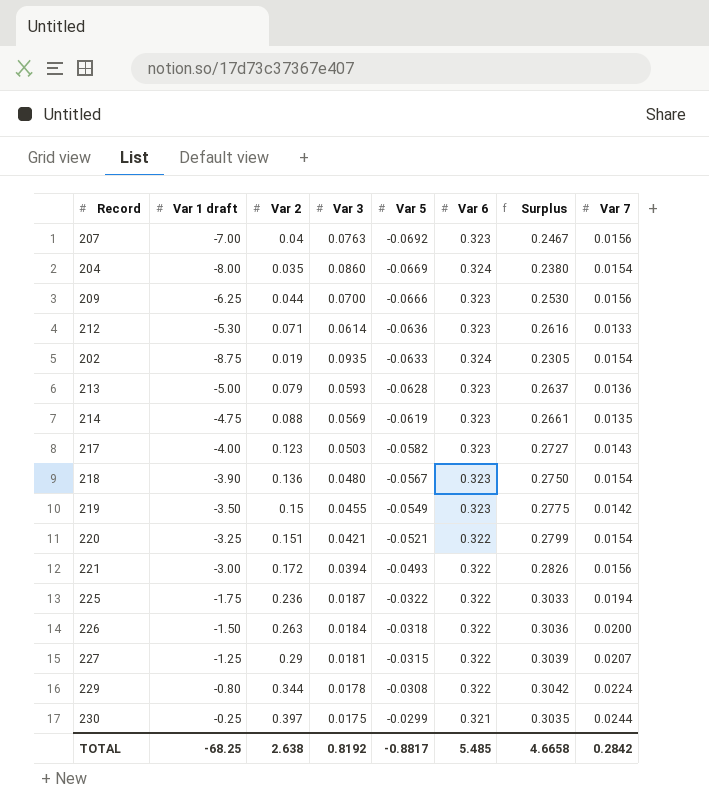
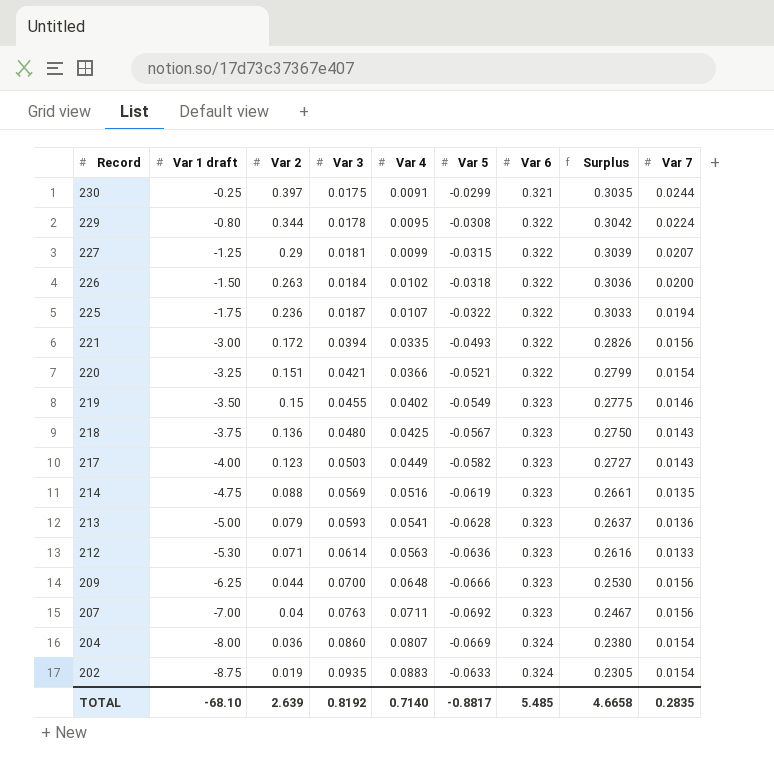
row order: Var 5 ascending -> Record descending
column Var 4 | position: none -> 5
219 | Var 7: 0.0142 -> 0.0146
218 | Var 1 draft: -3.90 -> -3.75
218 | Var 7: 0.0154 -> 0.0143
204 | Var 2: 0.035 -> 0.036
TOTAL | Var 1 draft: -68.25 -> -68.10
TOTAL | Var 2: 2.638 -> 2.639
TOTAL | Var 7: 0.2842 -> 0.2835

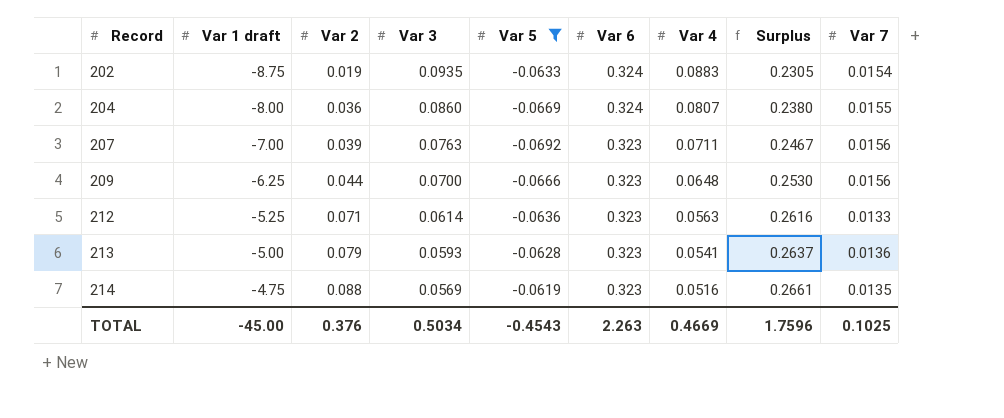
filter: none -> Var 5 <= -0.0619
row order: Record descending -> Record ascending
column Var 4 | position: 5 -> 7
204 | Var 7: 0.0154 -> 0.0155
207 | Var 2: 0.04 -> 0.039
212 | Var 1 draft: -5.30 -> -5.25
TOTAL | Var 1 draft: -68.10 -> -45.00
TOTAL | Var 2: 2.639 -> 0.376
TOTAL | Var 3: 0.8192 -> 0.5034
TOTAL | Var 5: -0.8817 -> -0.4543
TOTAL | Var 6: 5.485 -> 2.263
TOTAL | Var 4: 0.7140 -> 0.4669
TOTAL | Surplus: 4.6658 -> 1.7596
TOTAL | Var 7: 0.2835 -> 0.1025

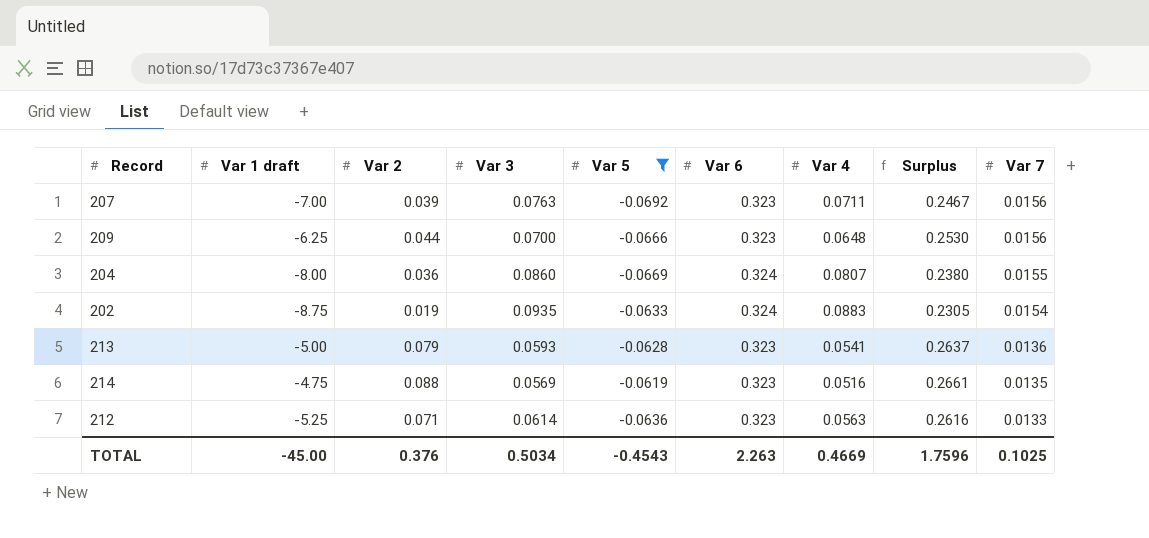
row order: Record ascending -> Var 7 descending

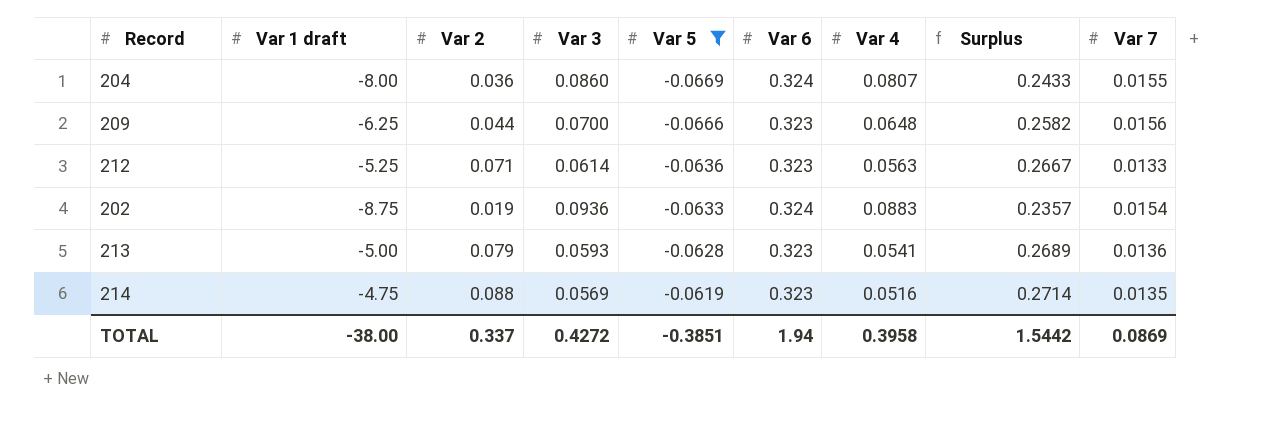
row order: Var 7 descending -> Var 5 ascending
column Surplus | formula: [Var 6] - [Var 3] -> [Var 6] - [Var 4]
row 207: -7.00 | 0.039 | 0.0763 | -0.0692 | 0.323 | 0.0711 | 0.2467 | 0.0156 -> none
202 | Var 3: 0.0935 -> 0.0936
TOTAL | Var 1 draft: -45.00 -> -38.00
TOTAL | Var 2: 0.376 -> 0.337
TOTAL | Var 3: 0.5034 -> 0.4272
TOTAL | Var 5: -0.4543 -> -0.3851
TOTAL | Var 6: 2.263 -> 1.94
TOTAL | Var 4: 0.4669 -> 0.3958
TOTAL | Surplus: 1.7596 -> 1.5442
TOTAL | Var 7: 0.1025 -> 0.0869

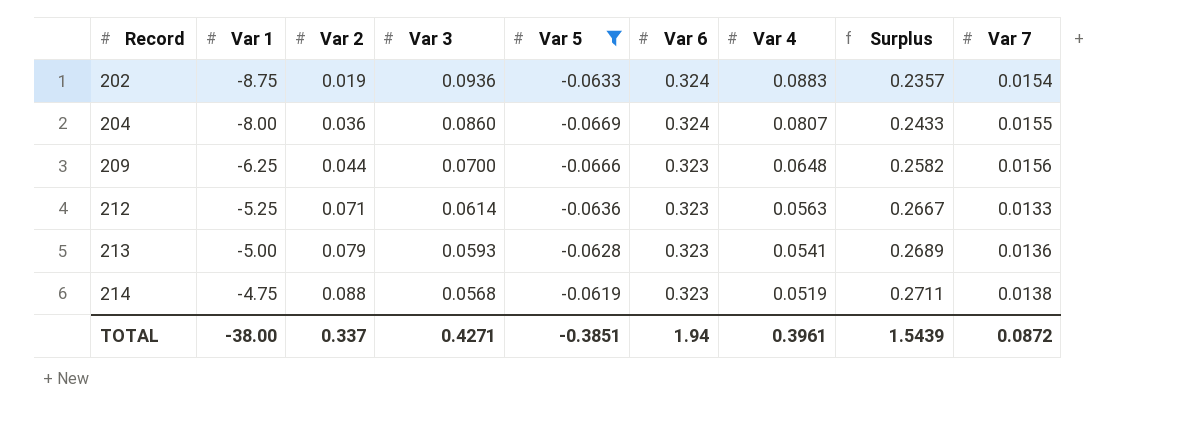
row order: Var 5 ascending -> Record ascending
column name: Var 1 draft -> Var 1
214 | Var 3: 0.0569 -> 0.0568
214 | Var 4: 0.0516 -> 0.0519
214 | Surplus: 0.2714 -> 0.2711
214 | Var 7: 0.0135 -> 0.0138
TOTAL | Var 3: 0.4272 -> 0.4271
TOTAL | Var 4: 0.3958 -> 0.3961
TOTAL | Surplus: 1.5442 -> 1.5439
TOTAL | Var 7: 0.0869 -> 0.0872

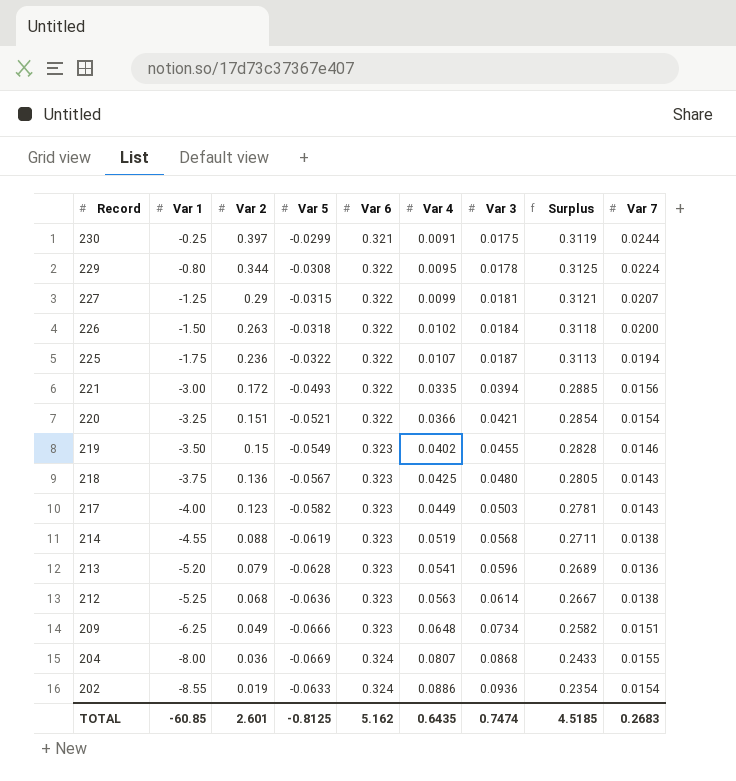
filter: Var 5 <= -0.0619 -> none
row order: Record ascending -> Record descending
column Var 3 | position: 4 -> 7
214 | Var 1: -4.75 -> -4.55
213 | Var 1: -5.00 -> -5.20
213 | Var 3: 0.0593 -> 0.0596
212 | Var 2: 0.071 -> 0.068
212 | Var 7: 0.0133 -> 0.0138
209 | Var 2: 0.044 -> 0.049
209 | Var 3: 0.0700 -> 0.0734
209 | Var 7: 0.0156 -> 0.0151
204 | Var 3: 0.0860 -> 0.0868
202 | Var 1: -8.75 -> -8.55
202 | Var 4: 0.0883 -> 0.0886
202 | Surplus: 0.2357 -> 0.2354
TOTAL | Var 1: -38.00 -> -60.85
TOTAL | Var 2: 0.337 -> 2.601
TOTAL | Var 5: -0.3851 -> -0.8125
TOTAL | Var 6: 1.94 -> 5.162
TOTAL | Var 4: 0.3961 -> 0.6435
TOTAL | Var 3: 0.4271 -> 0.7474
TOTAL | Surplus: 1.5439 -> 4.5185
TOTAL | Var 7: 0.0872 -> 0.2683

